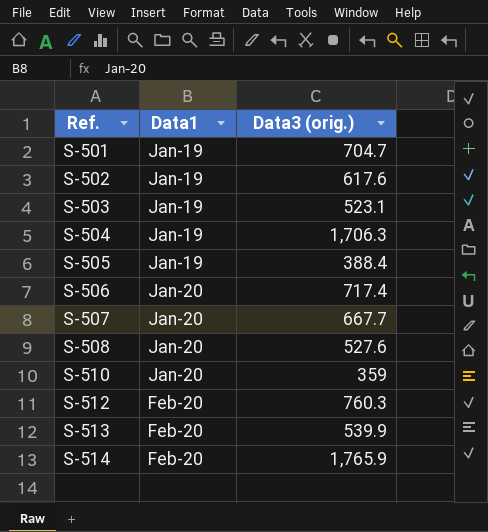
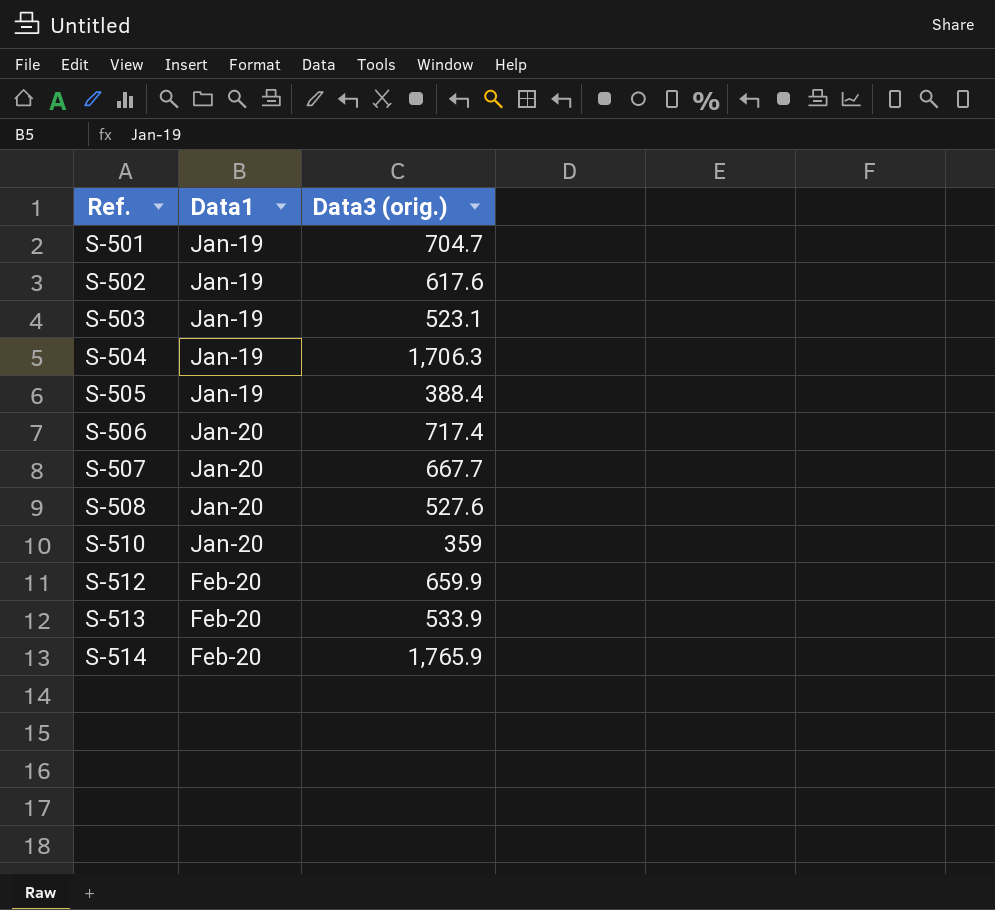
S-512 | Data3 (orig.): 760.3 -> 659.9
S-513 | Data3 (orig.): 539.9 -> 533.9

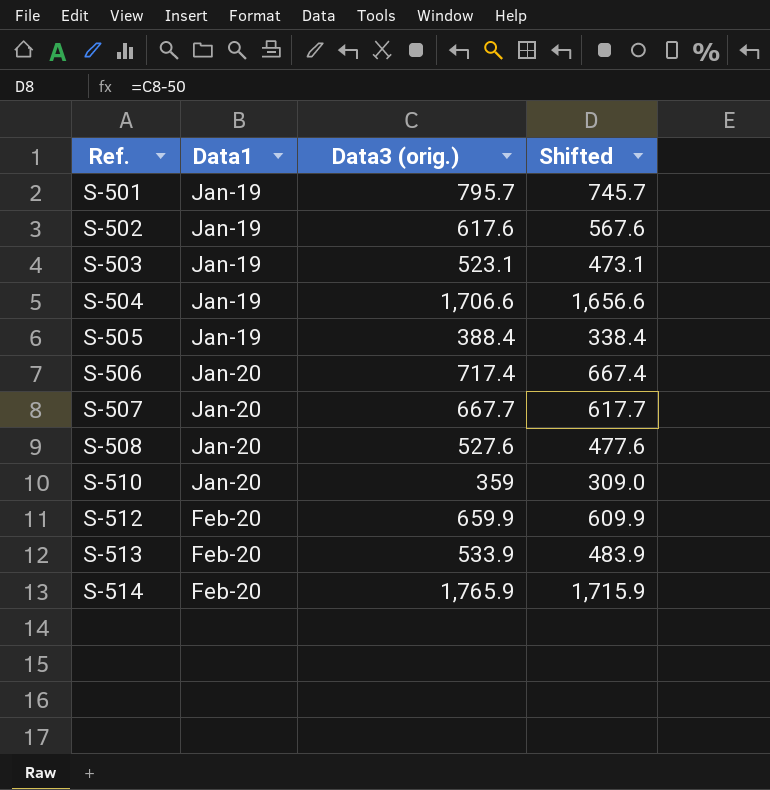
column Shifted | formula: none -> [Data3 (orig.)] - 50
S-501 | Data3 (orig.): 704.7 -> 795.7
S-504 | Data3 (orig.): 1,706.3 -> 1,706.6

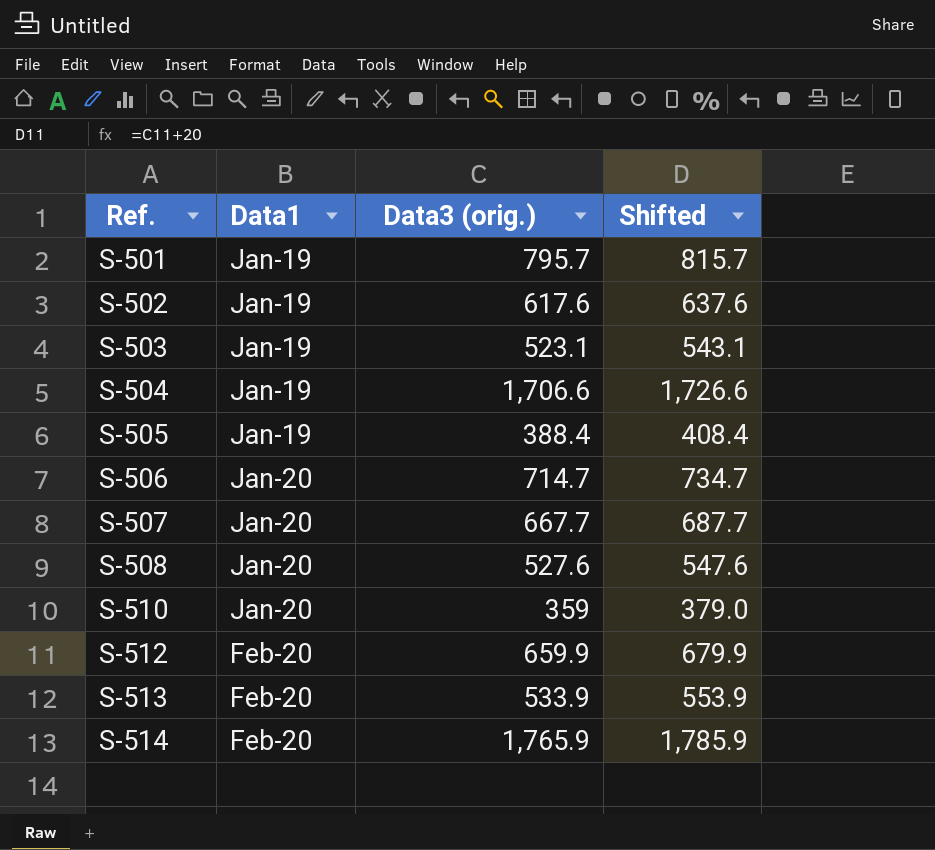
column Shifted | formula: [Data3 (orig.)] - 50 -> [Data3 (orig.)] + 20
S-506 | Data3 (orig.): 717.4 -> 714.7

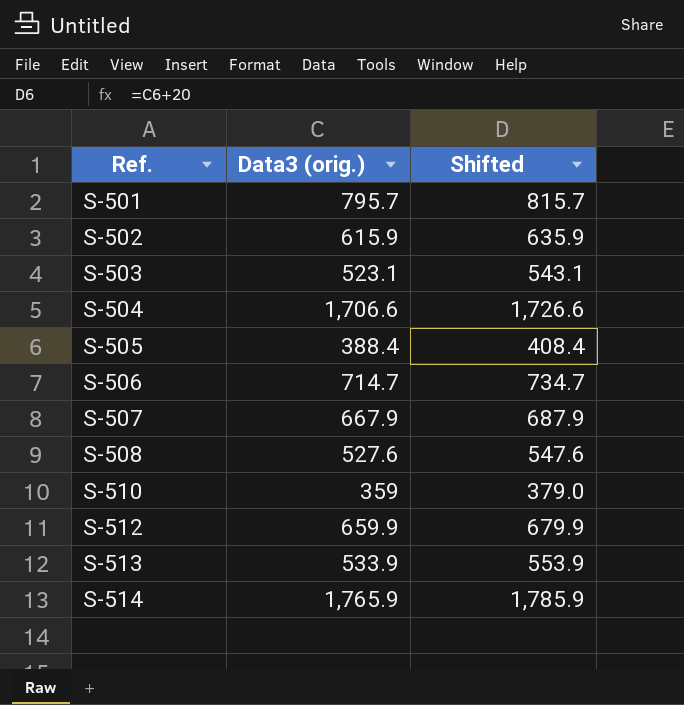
column Data1 | position: 2 -> none
S-502 | Data3 (orig.): 617.6 -> 615.9
S-502 | Shifted: 637.6 -> 635.9
S-507 | Data3 (orig.): 667.7 -> 667.9
S-507 | Shifted: 687.7 -> 687.9

